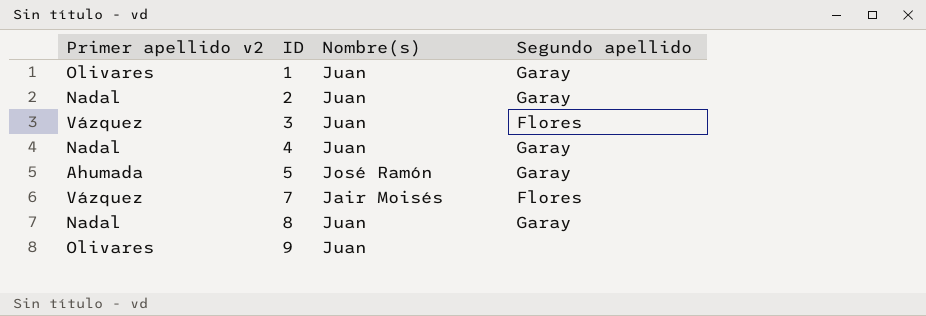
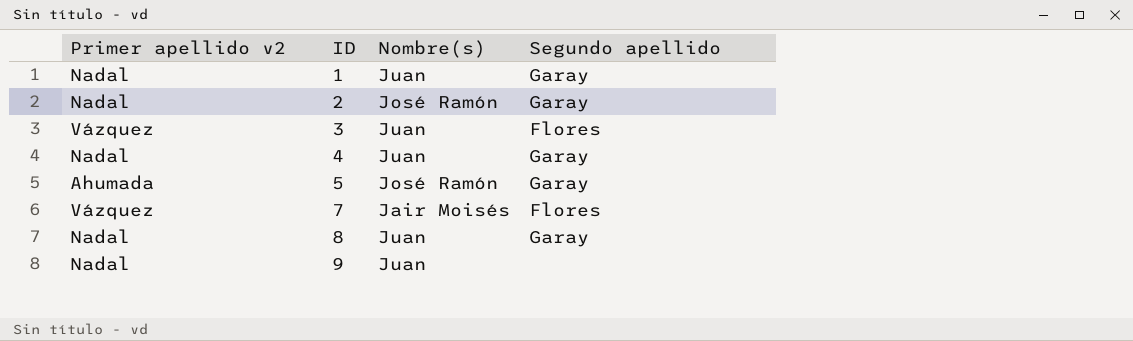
1 | Primer apellido v2: Olivares -> Nadal
2 | Nombre(s): Juan -> José Ramón
9 | Primer apellido v2: Olivares -> Nadal

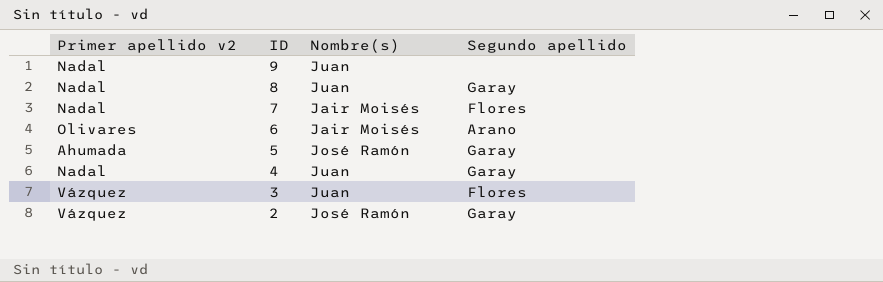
row order: ID ascending -> ID descending
row 1: Nadal | Juan | Garay -> none
7 | Primer apellido v2: Vázquez -> Nadal
row 6: none -> Olivares | Jair Moisés | Arano
2 | Primer apellido v2: Nadal -> Vázquez

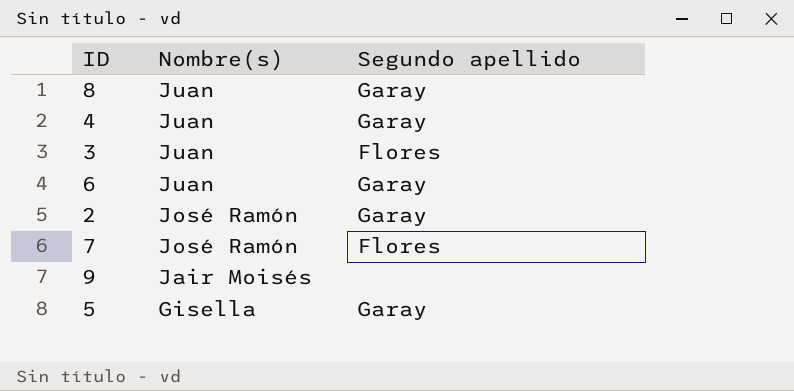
row order: ID descending -> Nombre(s) descending
column Primer apellido v2 | position: 1 -> none
6 | Nombre(s): Jair Moisés -> Juan
6 | Segundo apellido: Arano -> Garay
7 | Nombre(s): Jair Moisés -> José Ramón
9 | Nombre(s): Juan -> Jair Moisés
5 | Nombre(s): José Ramón -> Gisella

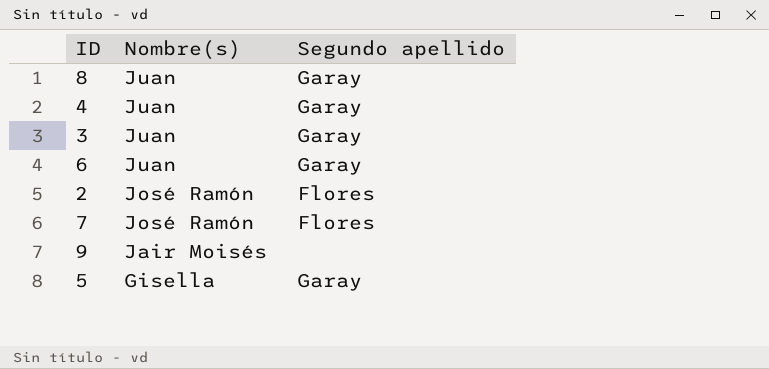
3 | Segundo apellido: Flores -> Garay
2 | Segundo apellido: Garay -> Flores

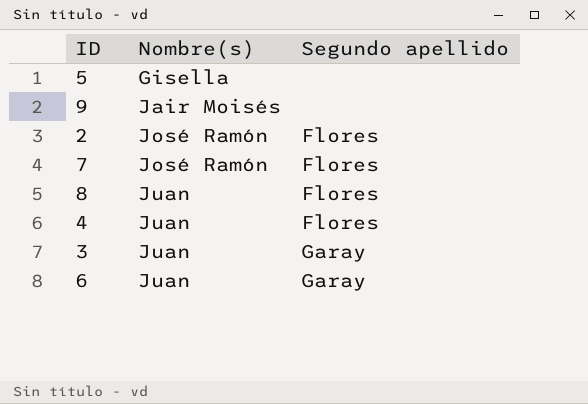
row order: Nombre(s) descending -> Nombre(s) ascending
5 | Segundo apellido: Garay -> none
8 | Segundo apellido: Garay -> Flores
4 | Segundo apellido: Garay -> Flores

